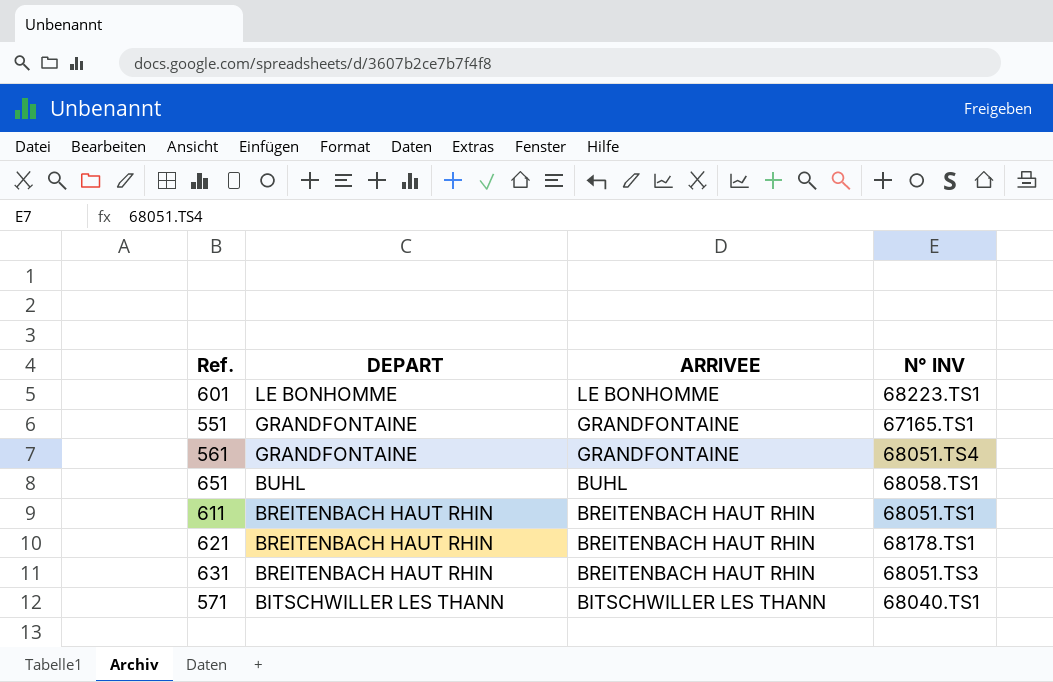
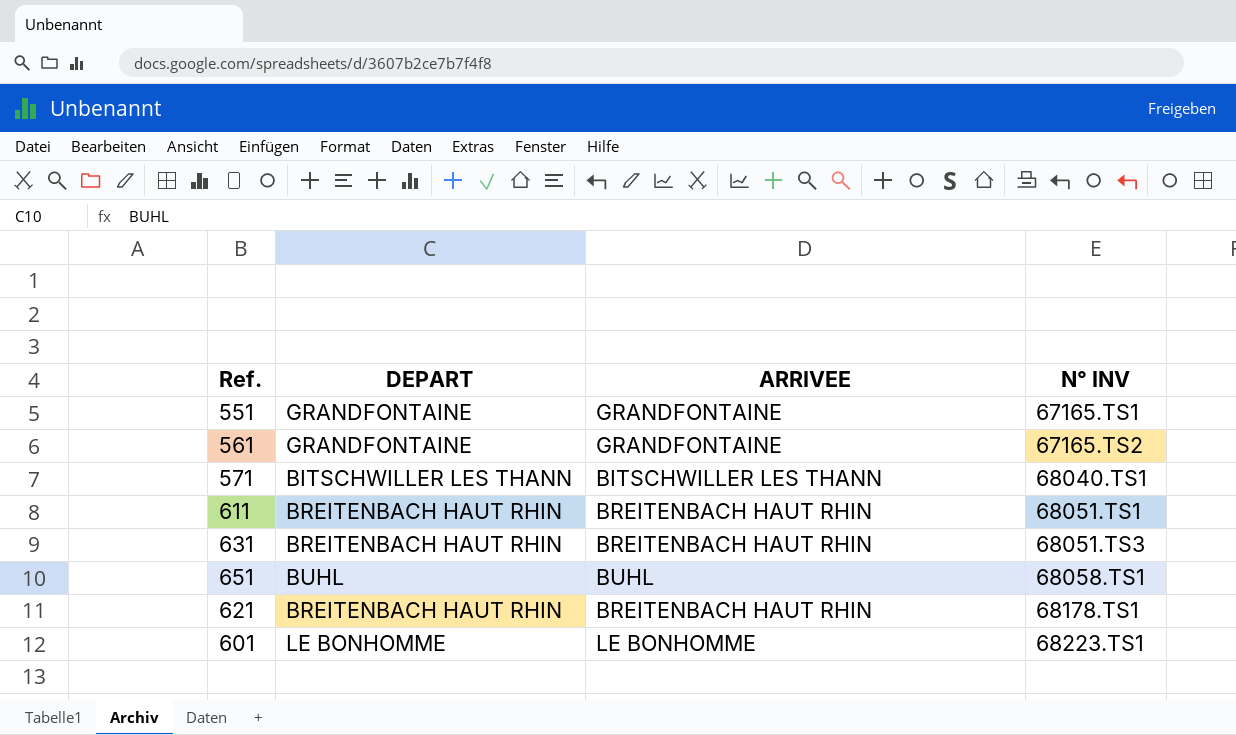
row order: DEPART descending -> N° INV ascending
561 | N° INV: 68051.TS4 -> 67165.TS2

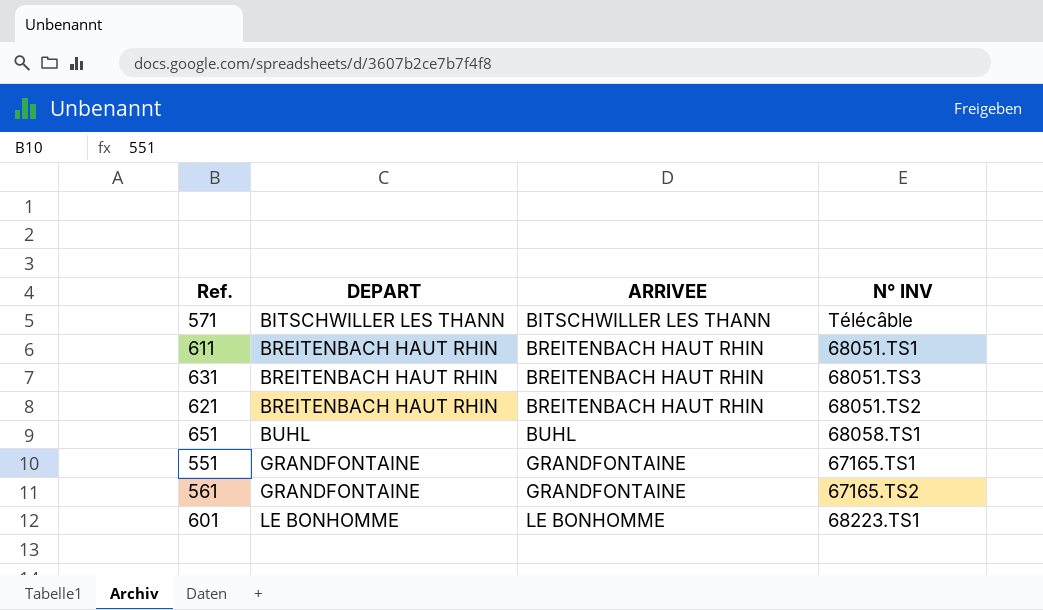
row order: N° INV ascending -> DEPART ascending
571 | N° INV: 68040.TS1 -> Télécâble
621 | N° INV: 68178.TS1 -> 68051.TS2

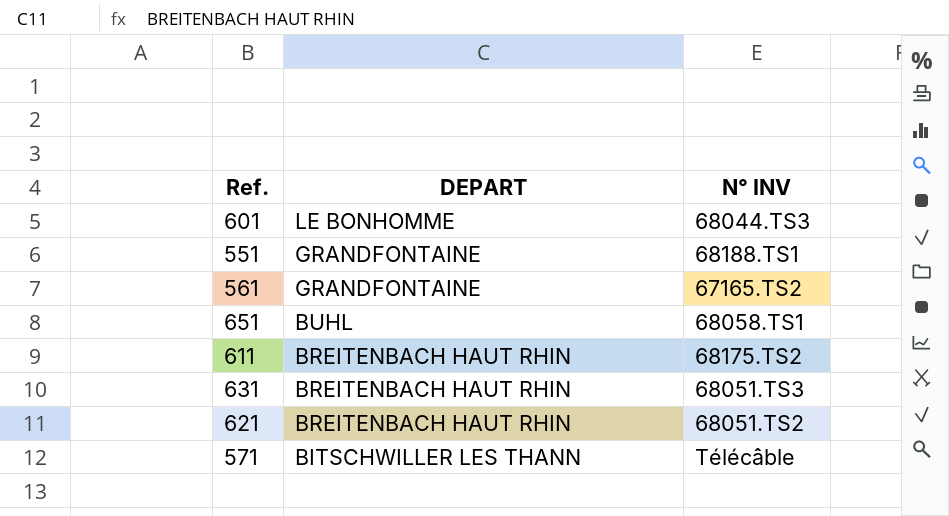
row order: DEPART ascending -> DEPART descending
column ARRIVEE | position: 3 -> none
601 | N° INV: 68223.TS1 -> 68044.TS3
551 | N° INV: 67165.TS1 -> 68188.TS1
611 | N° INV: 68051.TS1 -> 68175.TS2

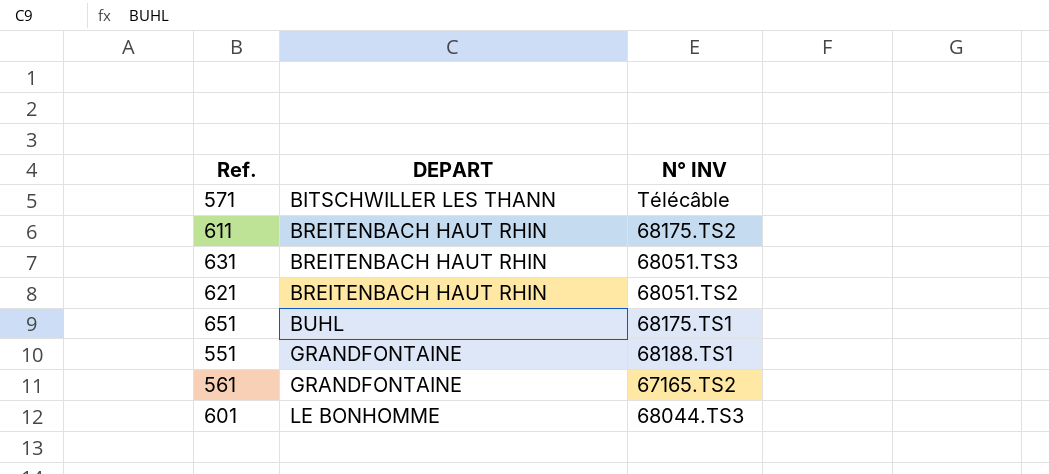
row order: DEPART descending -> DEPART ascending
651 | N° INV: 68058.TS1 -> 68175.TS1

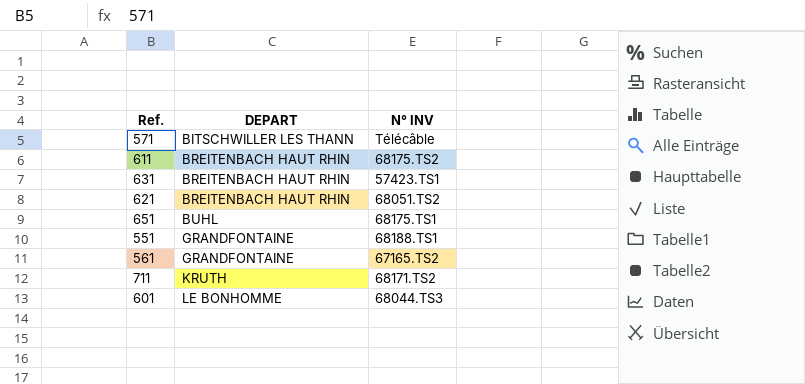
631 | N° INV: 68051.TS3 -> 57423.TS1
row 711: none -> KRUTH | 68171.TS2

